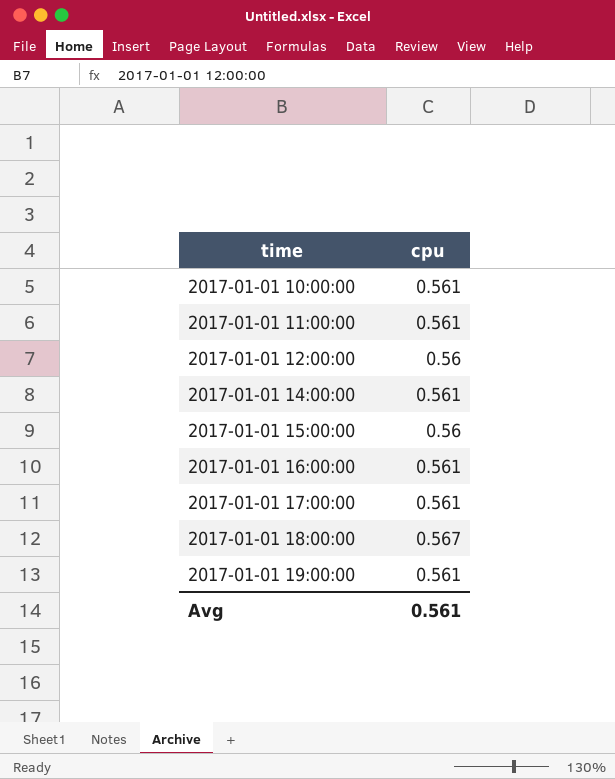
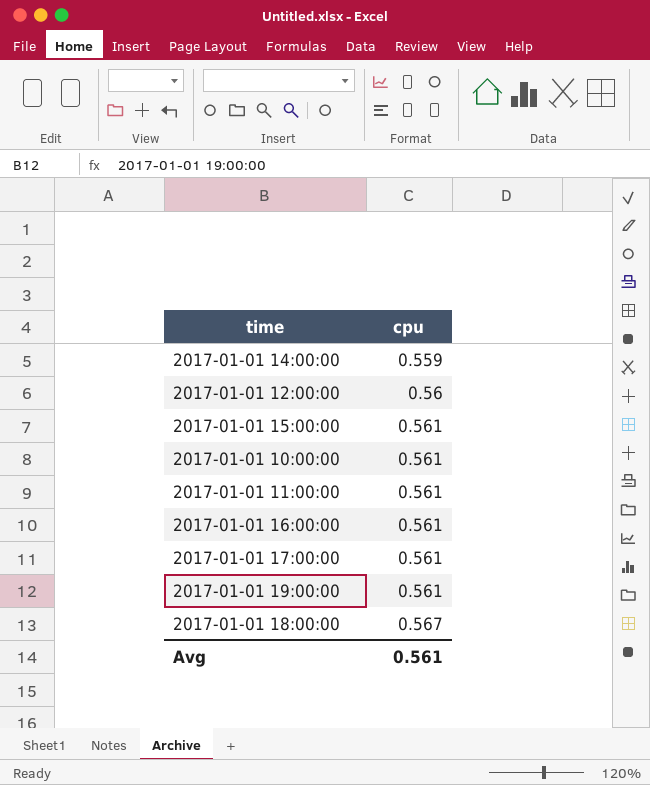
row order: time ascending -> cpu ascending
2017-01-01 14:00:00 | cpu: 0.561 -> 0.559
2017-01-01 15:00:00 | cpu: 0.56 -> 0.561

